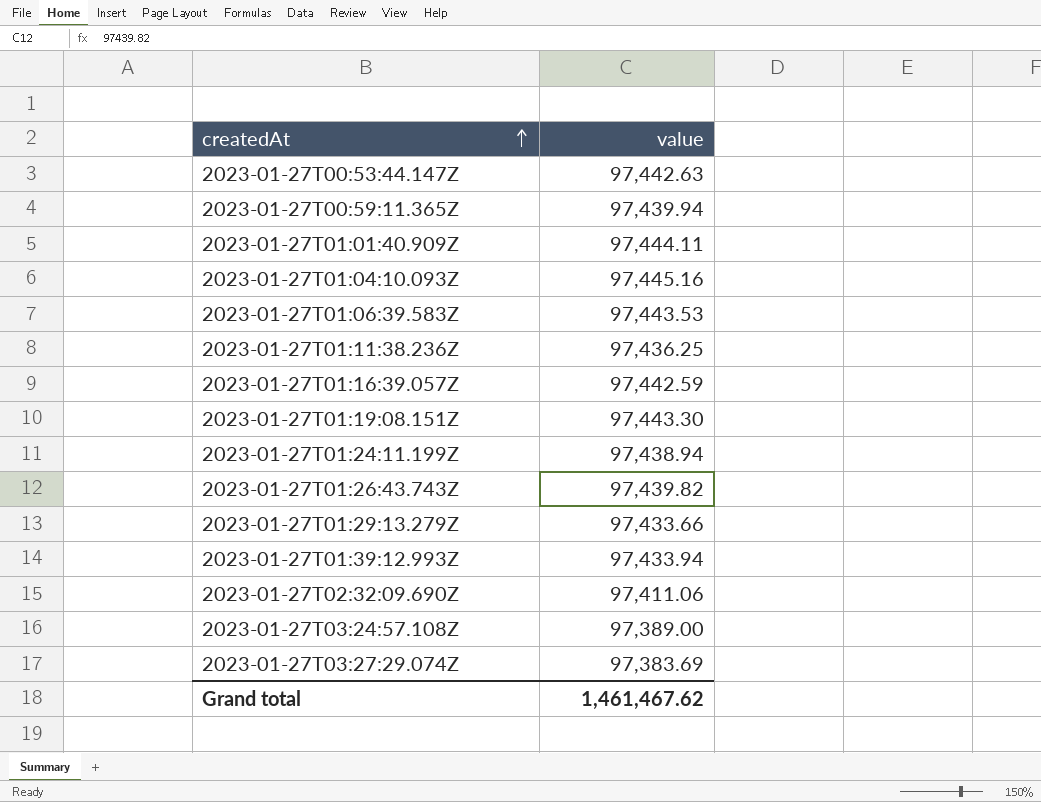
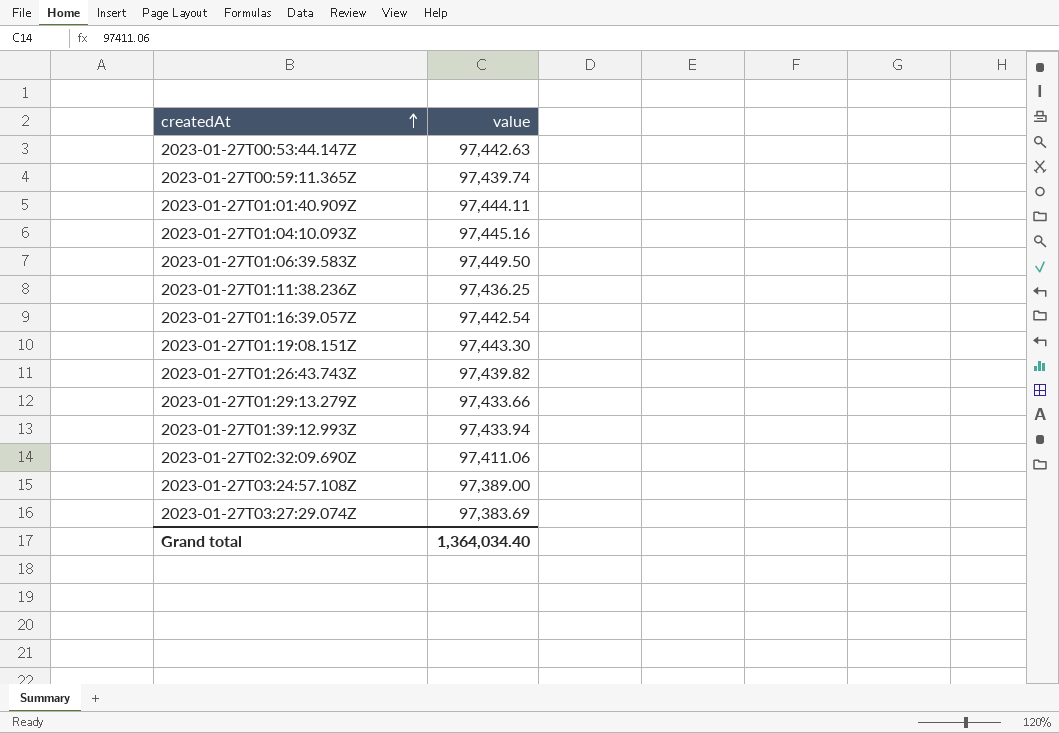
row 2023-01-27T01:24:11.199Z: 97,438.94 -> none
2023-01-27T00:59:11.365Z | value: 97,439.94 -> 97,439.74
2023-01-27T01:06:39.583Z | value: 97,443.53 -> 97,449.50
2023-01-27T01:16:39.057Z | value: 97,442.59 -> 97,442.54
Grand total | value: 1,461,467.62 -> 1,364,034.40

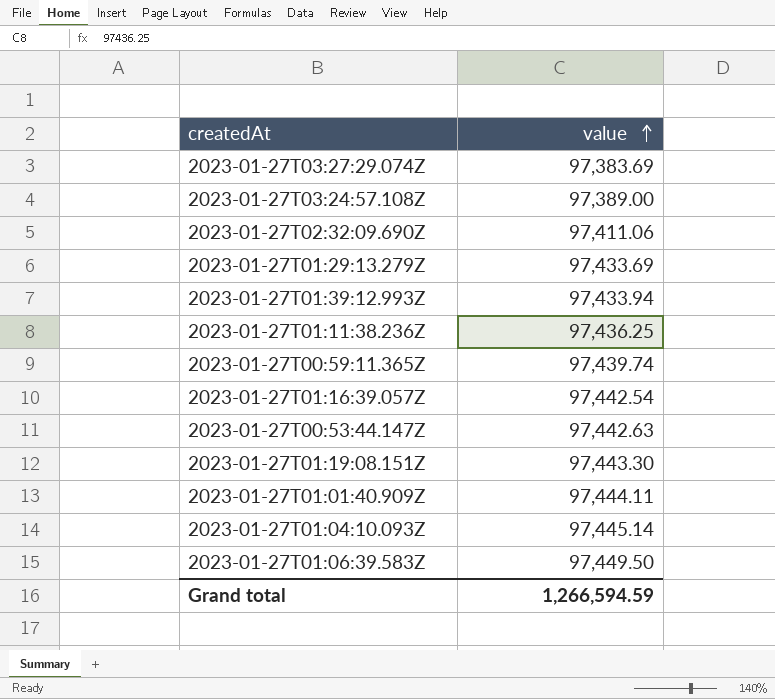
row order: createdAt ascending -> value ascending
row 2023-01-27T01:26:43.743Z: 97,439.82 -> none
2023-01-27T01:29:13.279Z | value: 97,433.66 -> 97,433.69
2023-01-27T01:04:10.093Z | value: 97,445.16 -> 97,445.14
Grand total | value: 1,364,034.40 -> 1,266,594.59

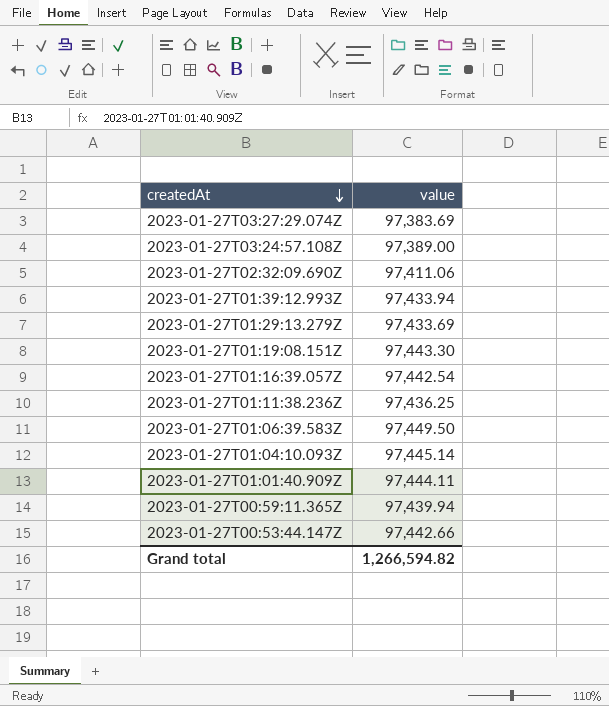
row order: value ascending -> createdAt descending
2023-01-27T00:59:11.365Z | value: 97,439.74 -> 97,439.94
2023-01-27T00:53:44.147Z | value: 97,442.63 -> 97,442.66
Grand total | value: 1,266,594.59 -> 1,266,594.82

